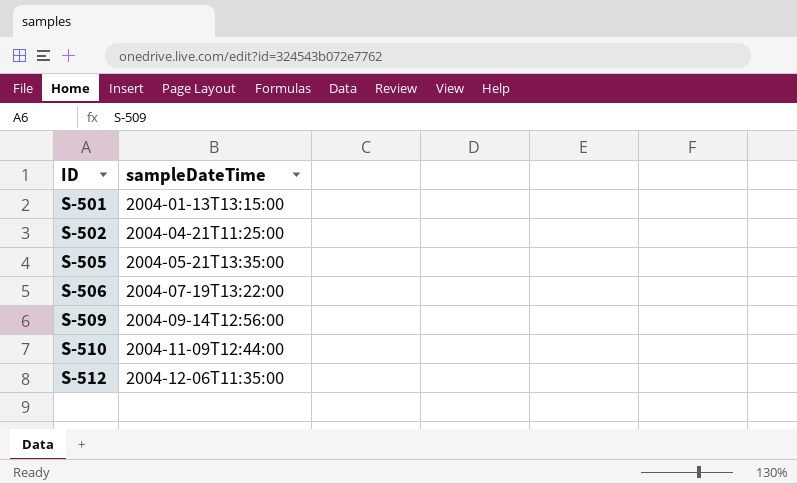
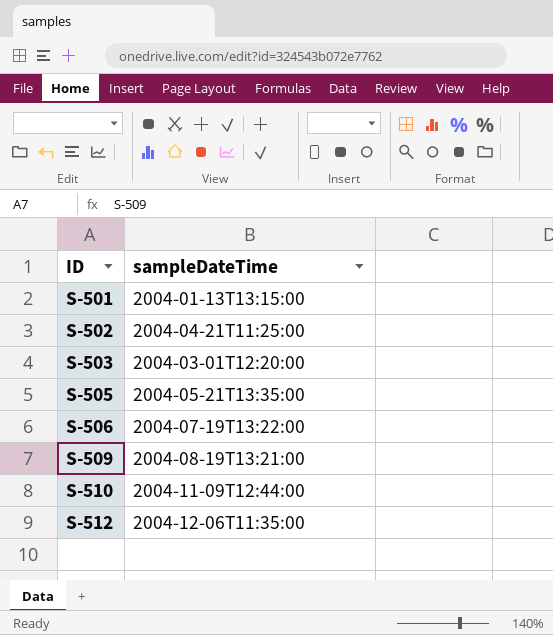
row S-503: none -> 2004-03-01T12:20:00
S-509 | sampleDateTime: 2004-09-14T12:56:00 -> 2004-08-19T13:21:00

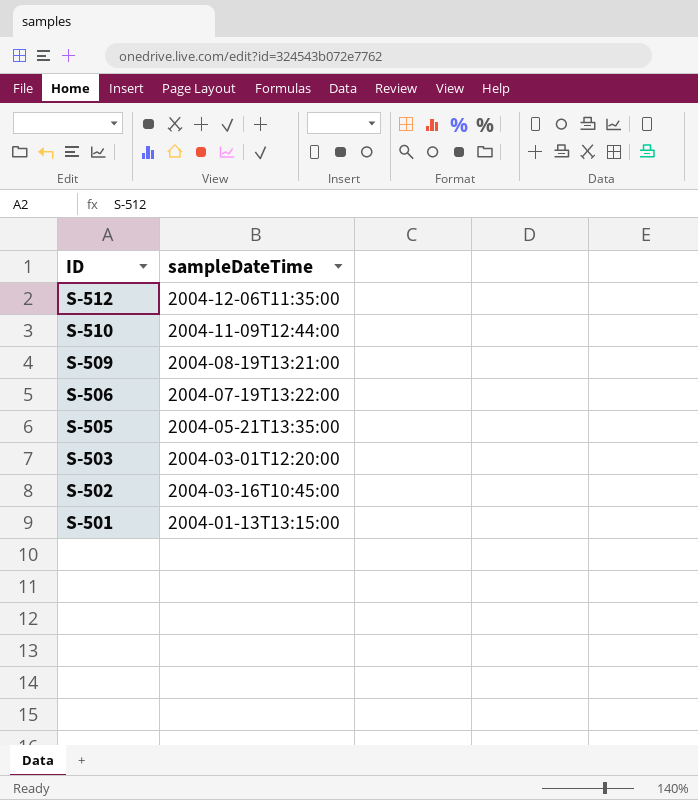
row order: ID ascending -> ID descending
S-502 | sampleDateTime: 2004-04-21T11:25:00 -> 2004-03-16T10:45:00

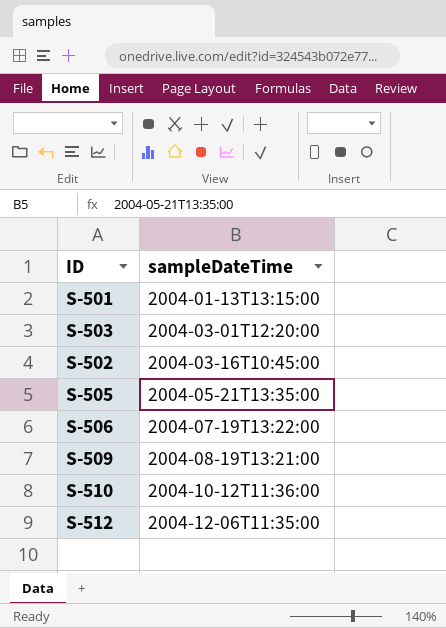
row order: ID descending -> sampleDateTime ascending
S-510 | sampleDateTime: 2004-11-09T12:44:00 -> 2004-10-12T11:36:00

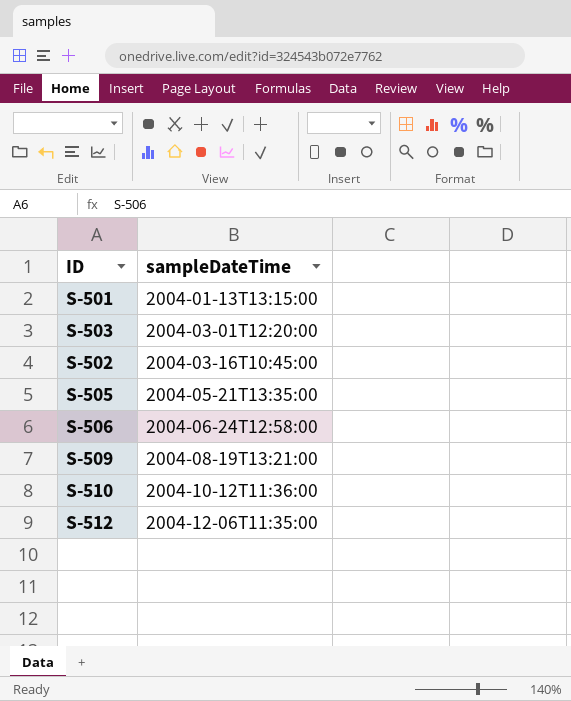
S-506 | sampleDateTime: 2004-07-19T13:22:00 -> 2004-06-24T12:58:00

